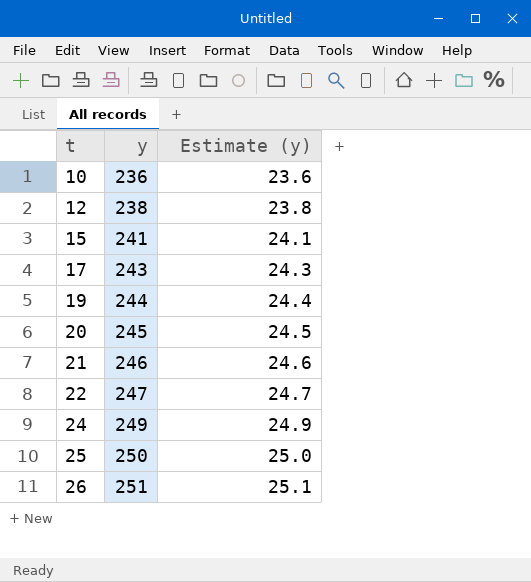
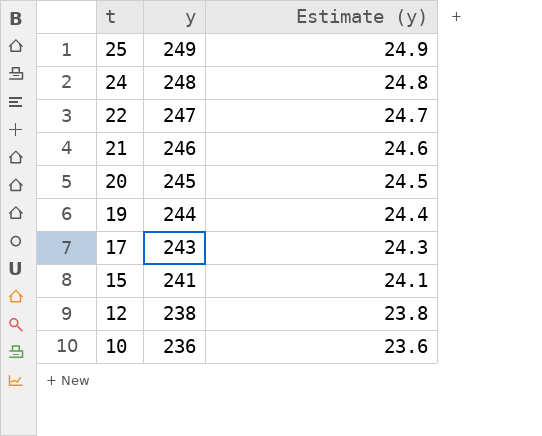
row order: t ascending -> t descending
row 26: 251 | 25.1 -> none
25 | y: 250 -> 249
25 | Estimate (y): 25.0 -> 24.9
24 | y: 249 -> 248
24 | Estimate (y): 24.9 -> 24.8

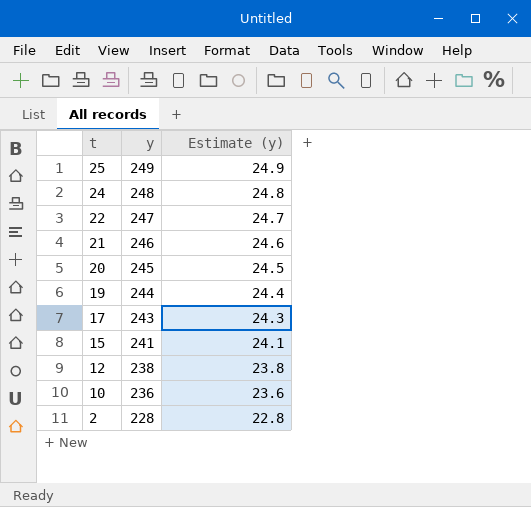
row 2: none -> 228 | 22.8

